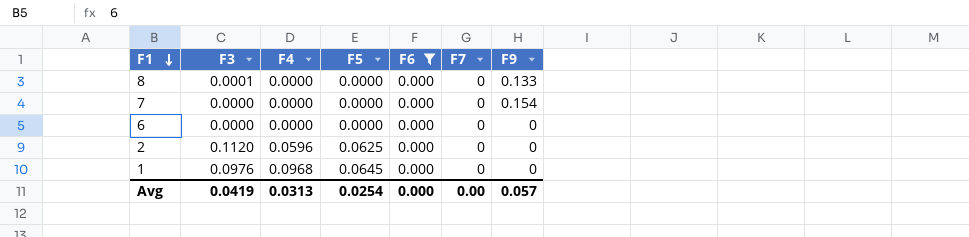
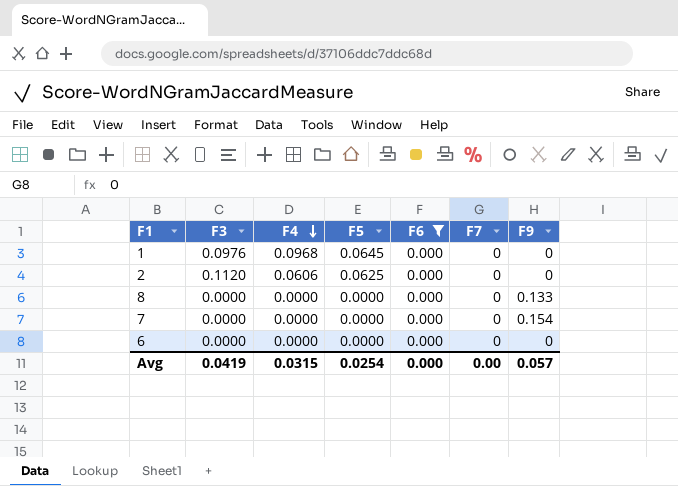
row order: F1 descending -> F4 descending
2 | F4: 0.0596 -> 0.0606
8 | F3: 0.0001 -> 0.0000
Avg | F4: 0.0313 -> 0.0315

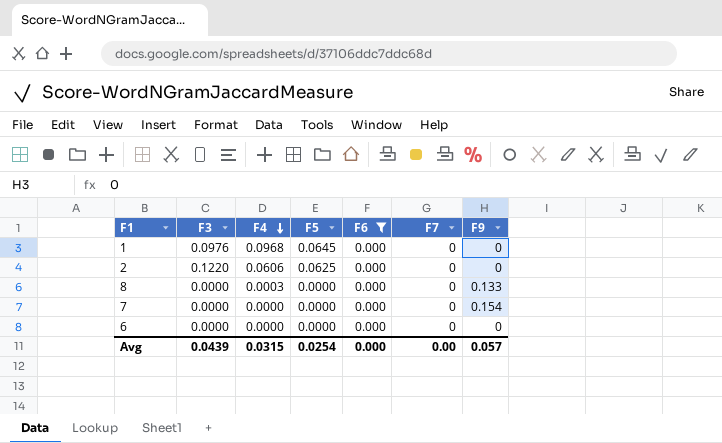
2 | F3: 0.1120 -> 0.1220
8 | F4: 0.0000 -> 0.0003
Avg | F3: 0.0419 -> 0.0439

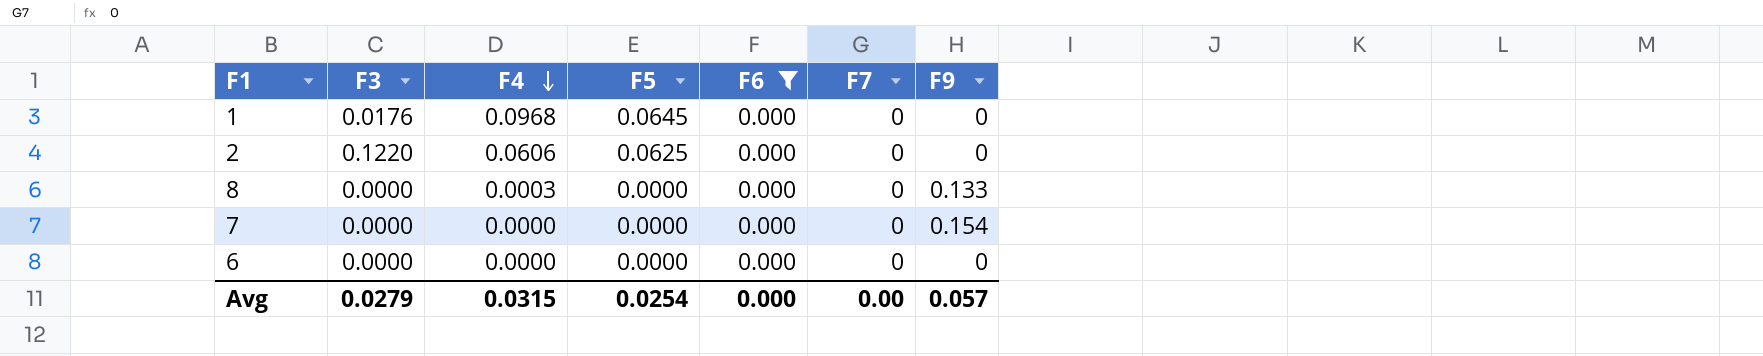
1 | F3: 0.0976 -> 0.0176
Avg | F3: 0.0439 -> 0.0279

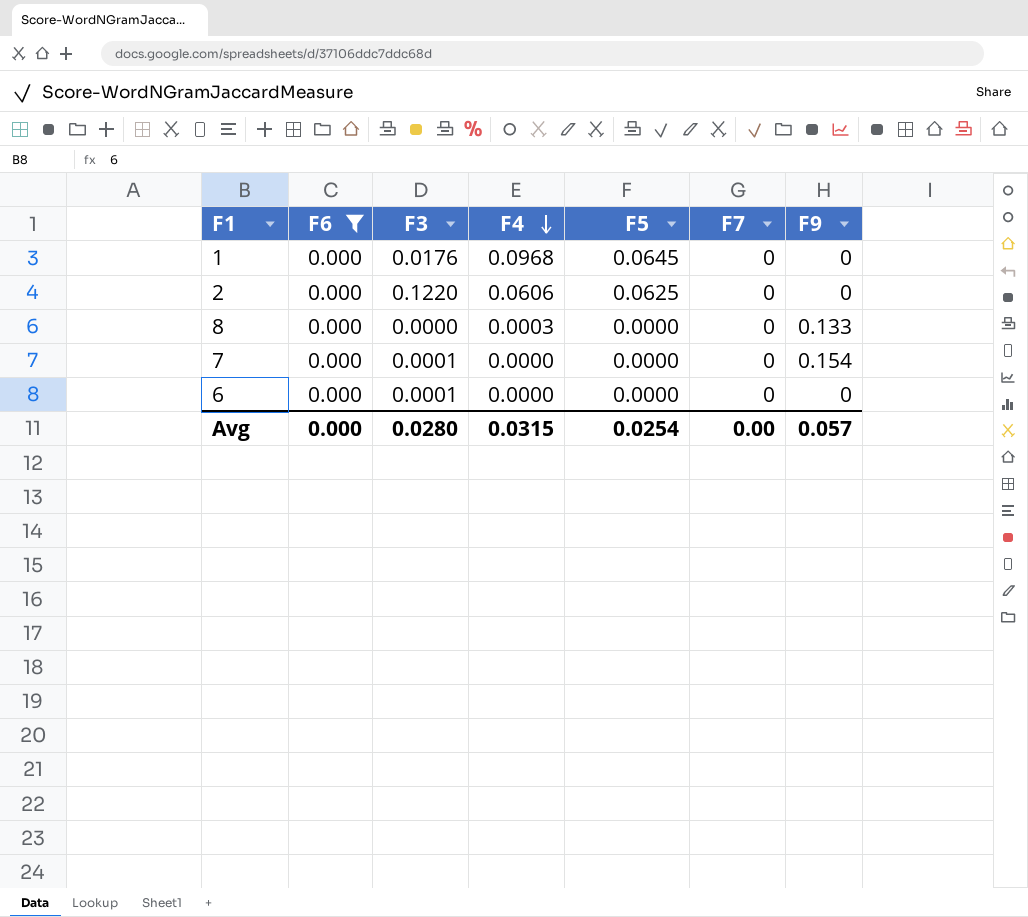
column F6 | position: 5 -> 2
7 | F3: 0.0000 -> 0.0001
6 | F3: 0.0000 -> 0.0001
Avg | F3: 0.0279 -> 0.0280

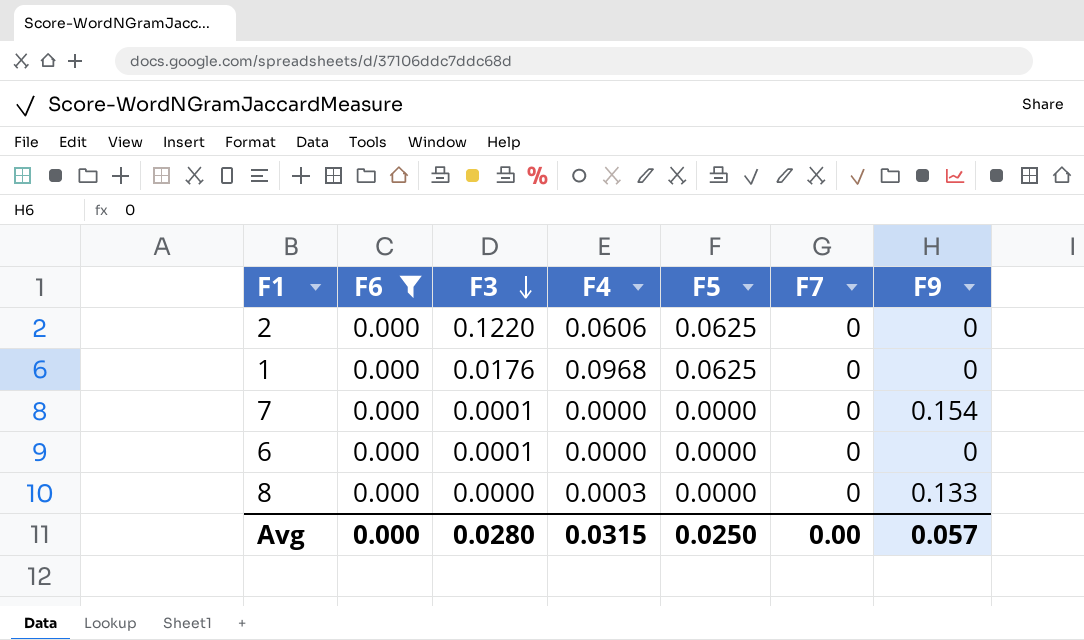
row order: F4 descending -> F3 descending
1 | F5: 0.0645 -> 0.0625
Avg | F5: 0.0254 -> 0.0250

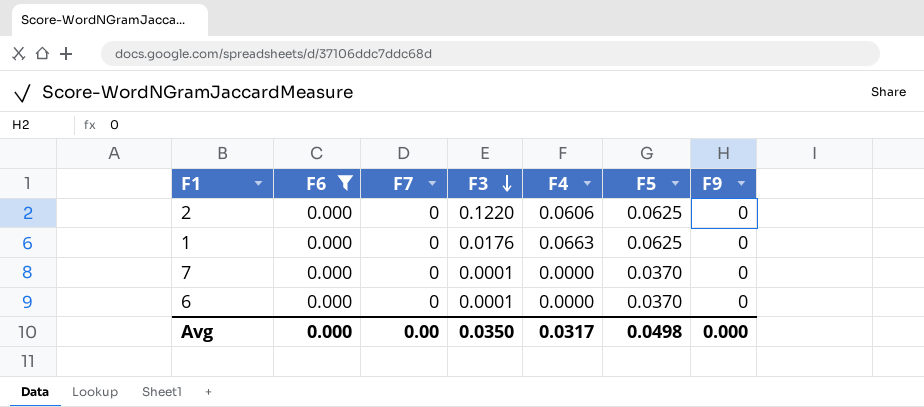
column F7 | position: 6 -> 3
row 8: 0.000 | 0.0000 | 0.0003 | 0.0000 | 0 | 0.133 -> none
1 | F4: 0.0968 -> 0.0663
7 | F5: 0.0000 -> 0.0370
7 | F9: 0.154 -> 0
6 | F5: 0.0000 -> 0.0370
Avg | F3: 0.0280 -> 0.0350
Avg | F4: 0.0315 -> 0.0317
Avg | F5: 0.0250 -> 0.0498
Avg | F9: 0.057 -> 0.000

